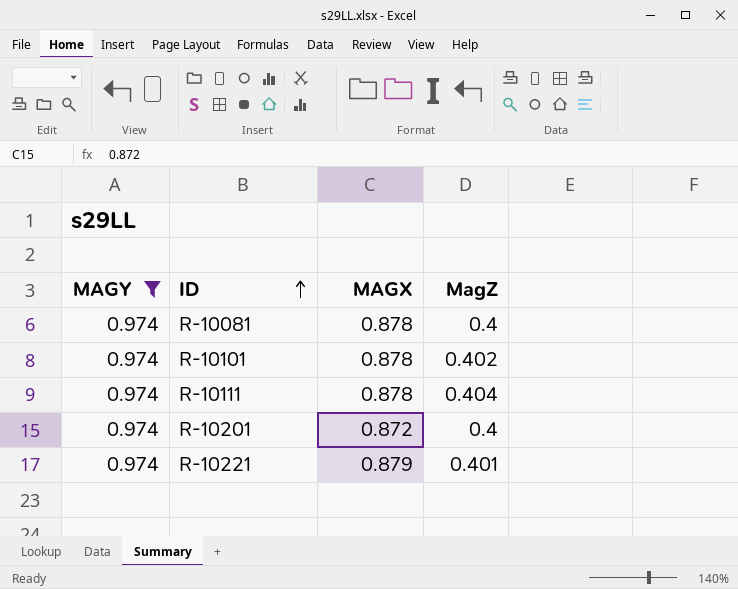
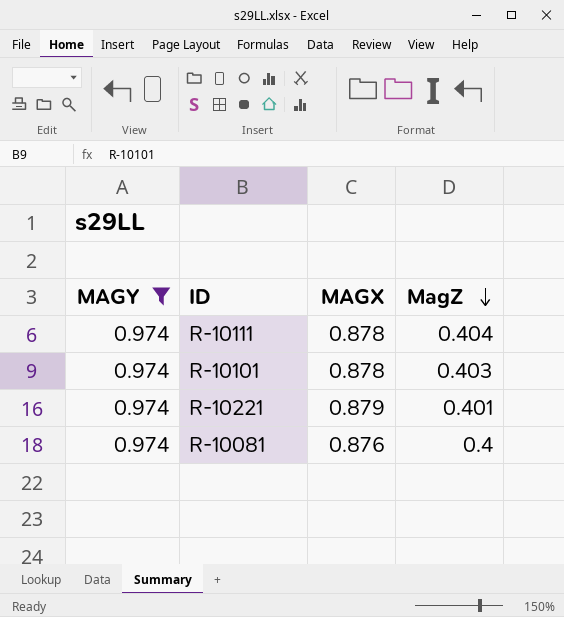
row order: ID ascending -> MagZ descending
row R-10201: 0.974 | 0.872 | 0.4 -> none
R-10101 | MagZ: 0.402 -> 0.403
R-10081 | MAGX: 0.878 -> 0.876

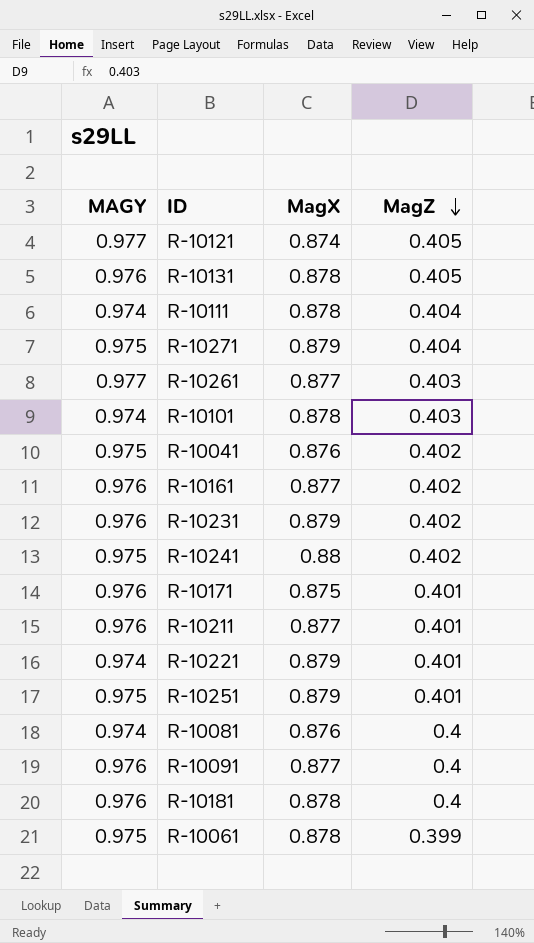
filter: MAGY = 0.974 -> none
column name: MAGX -> MagX

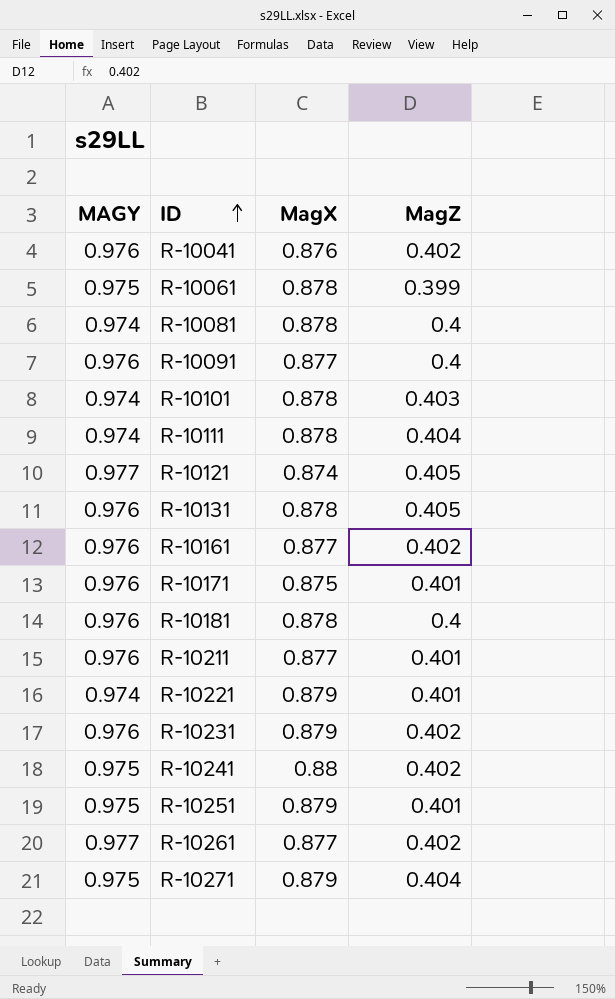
row order: MagZ descending -> ID ascending
R-10041 | MAGY: 0.975 -> 0.976
R-10081 | MagX: 0.876 -> 0.878
R-10261 | MagZ: 0.403 -> 0.402

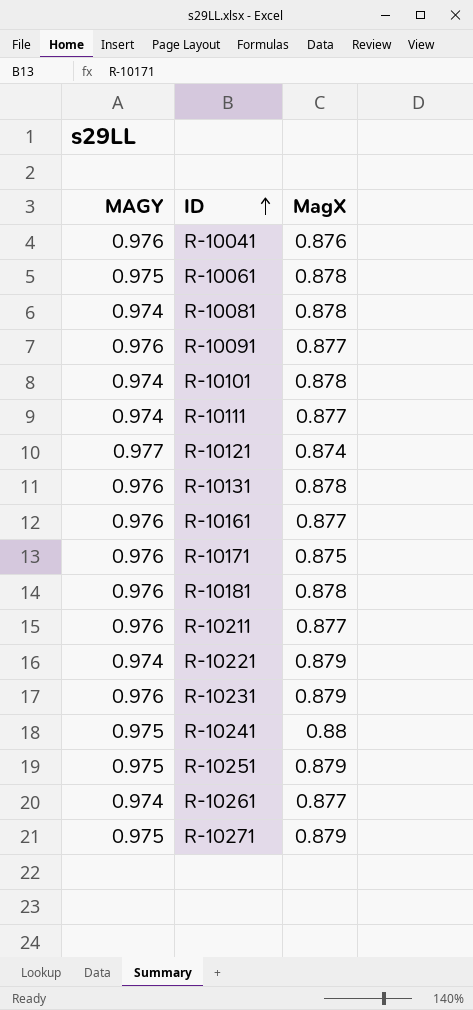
column MagZ | position: 4 -> none
R-10111 | MagX: 0.878 -> 0.877
R-10261 | MAGY: 0.977 -> 0.974

